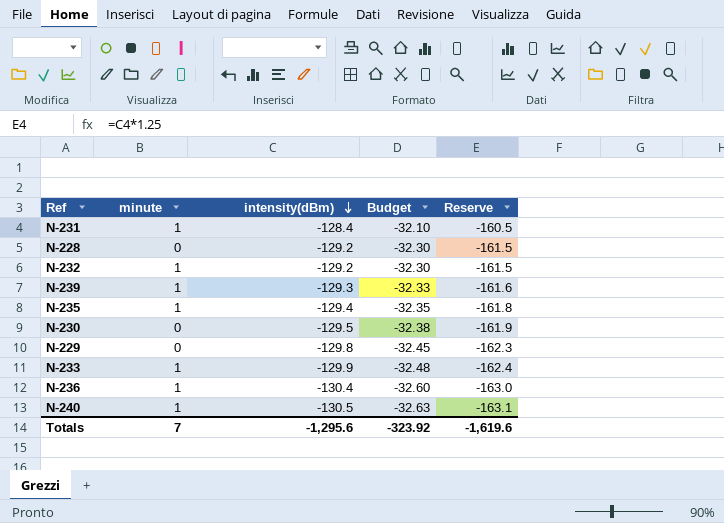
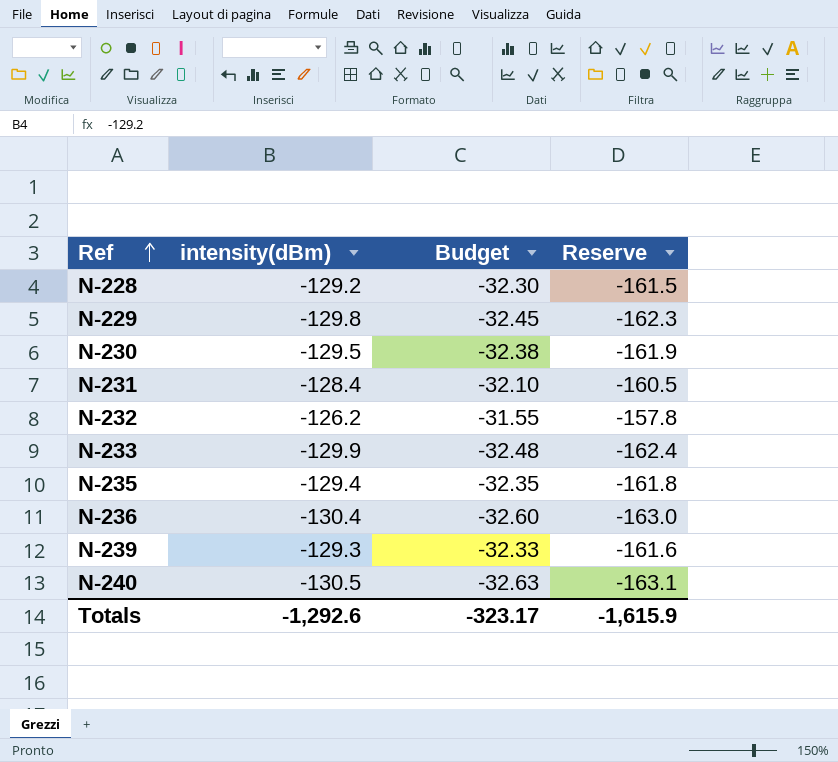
row order: intensity(dBm) descending -> Ref ascending
column minute | position: 2 -> none
N-232 | intensity(dBm): -129.2 -> -126.2
N-232 | Budget: -32.30 -> -31.55
N-232 | Reserve: -161.5 -> -157.8
Totals | intensity(dBm): -1,295.6 -> -1,292.6
Totals | Budget: -323.92 -> -323.17
Totals | Reserve: -1,619.6 -> -1,615.9

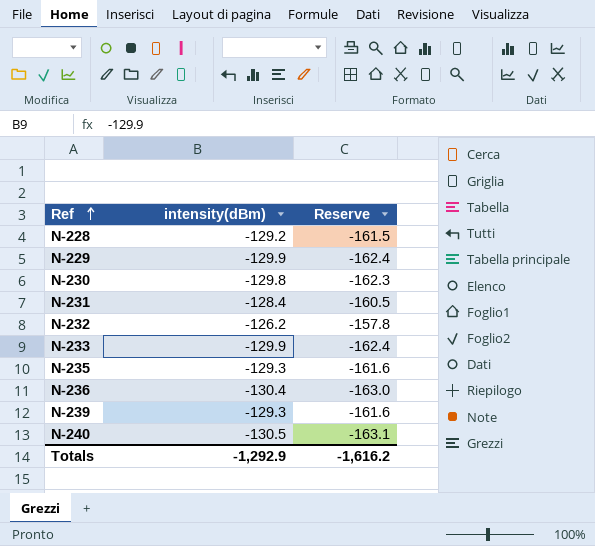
column Budget | formula: [intensity(dBm)] * 0.25 -> none
N-229 | intensity(dBm): -129.8 -> -129.9
N-229 | Reserve: -162.3 -> -162.4
N-230 | intensity(dBm): -129.5 -> -129.8
N-230 | Reserve: -161.9 -> -162.3
N-235 | intensity(dBm): -129.4 -> -129.3
N-235 | Reserve: -161.8 -> -161.6
Totals | intensity(dBm): -1,292.6 -> -1,292.9
Totals | Reserve: -1,615.9 -> -1,616.2

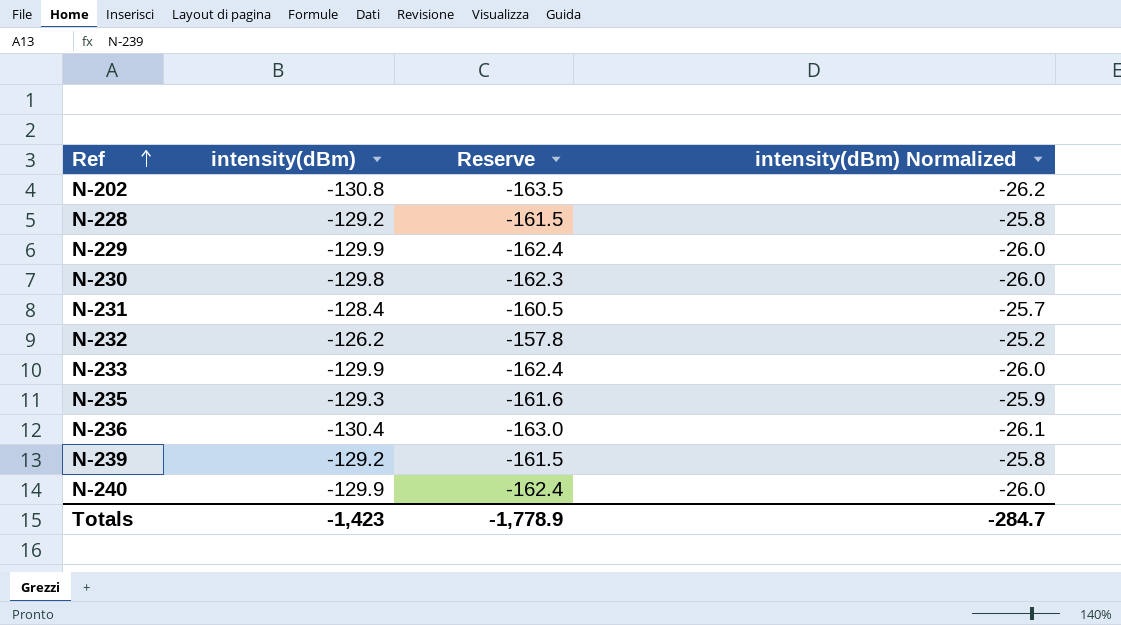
column intensity(dBm) Normalized | formula: none -> [intensity(dBm)] * 0.2
row N-202: none -> -130.8 | -163.5 | -26.2
N-239 | intensity(dBm): -129.3 -> -129.2
N-239 | Reserve: -161.6 -> -161.5
N-240 | intensity(dBm): -130.5 -> -129.9
N-240 | Reserve: -163.1 -> -162.4
Totals | intensity(dBm): -1,292.9 -> -1,423
Totals | Reserve: -1,616.2 -> -1,778.9

